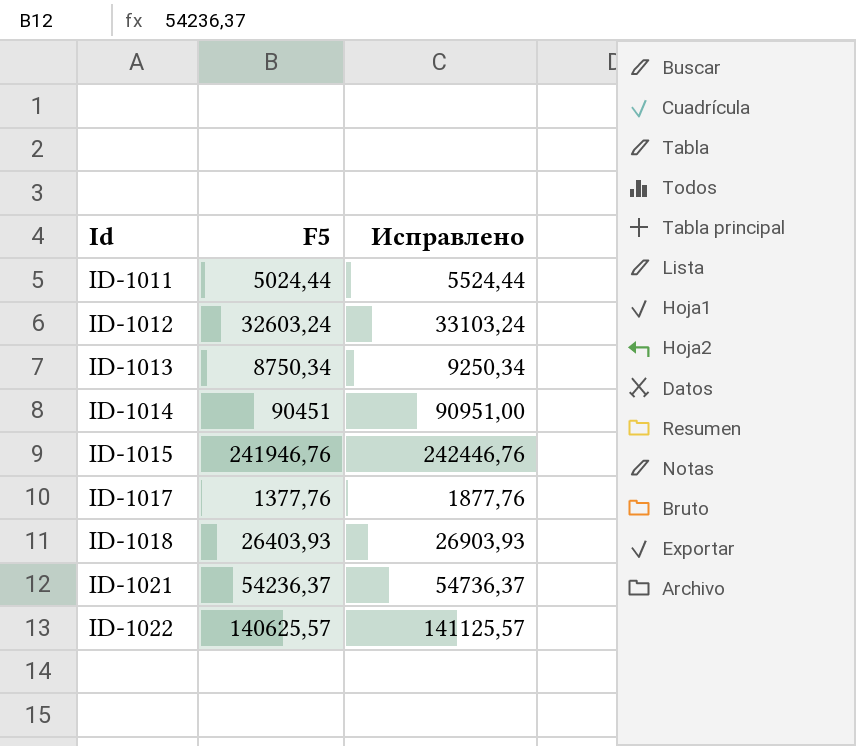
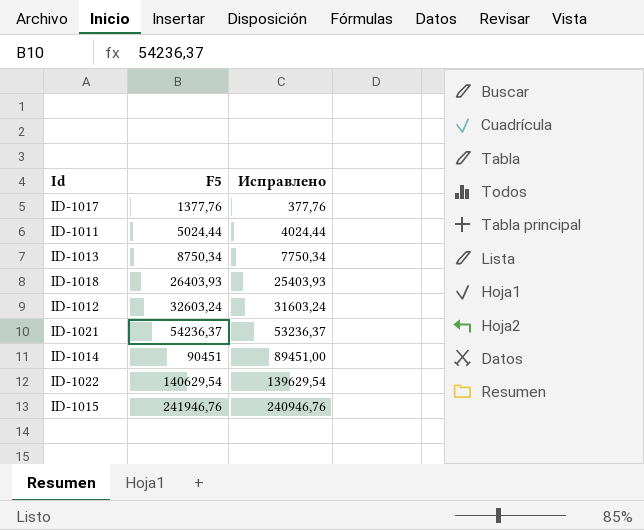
row order: Id ascending -> F5 ascending
column Исправлено | formula: [F5] + 500 -> [F5] - 1000
ID-1022 | F5: 140625,57 -> 140629,54

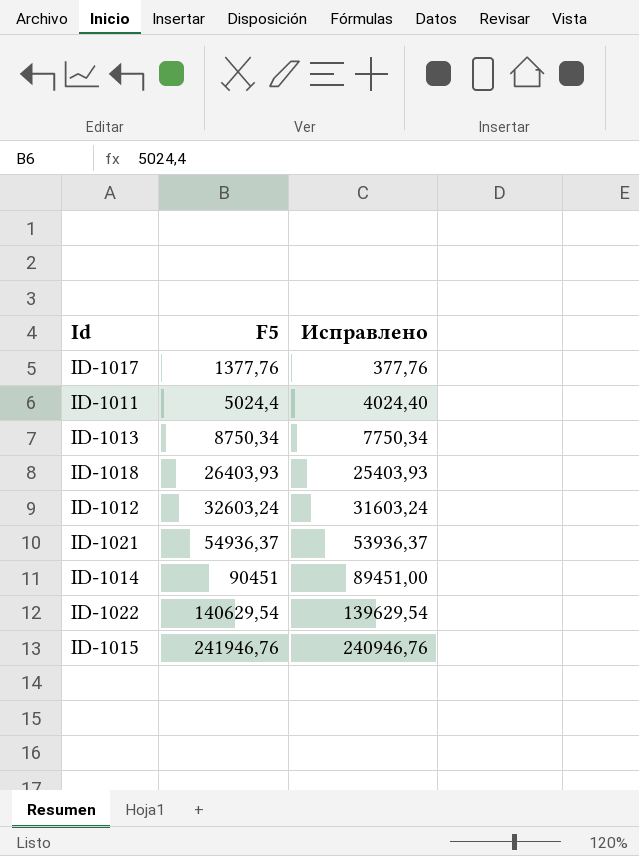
ID-1011 | F5: 5024,44 -> 5024,4
ID-1011 | Исправлено: 4024,44 -> 4024,40
ID-1021 | F5: 54236,37 -> 54936,37
ID-1021 | Исправлено: 53236,37 -> 53936,37

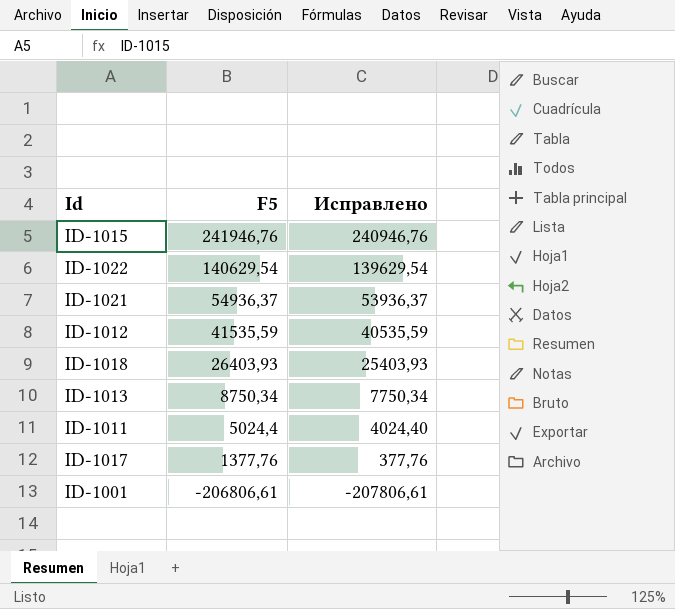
row order: F5 ascending -> F5 descending
row ID-1014: 90451 | 89451,00 -> none
ID-1012 | F5: 32603,24 -> 41535,59
ID-1012 | Исправлено: 31603,24 -> 40535,59
row ID-1001: none -> -206806,61 | -207806,61

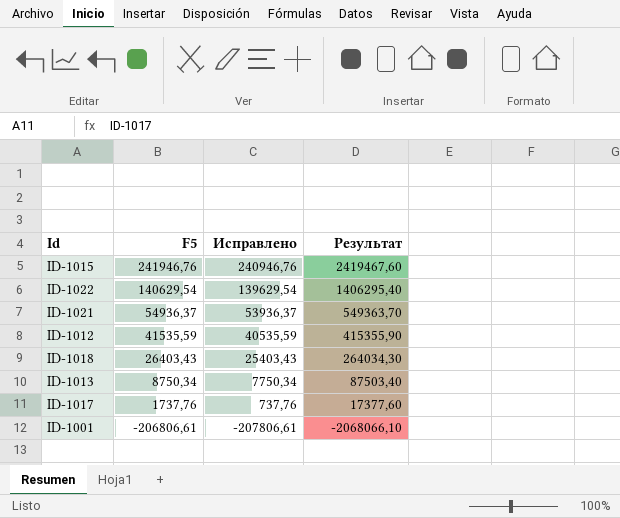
column Результат | formula: none -> [F5] * 10
row ID-1011: 5024,4 | 4024,40 -> none
ID-1018 | F5: 26403,93 -> 26403,43
ID-1018 | Исправлено: 25403,93 -> 25403,43
ID-1017 | F5: 1377,76 -> 1737,76
ID-1017 | Исправлено: 377,76 -> 737,76

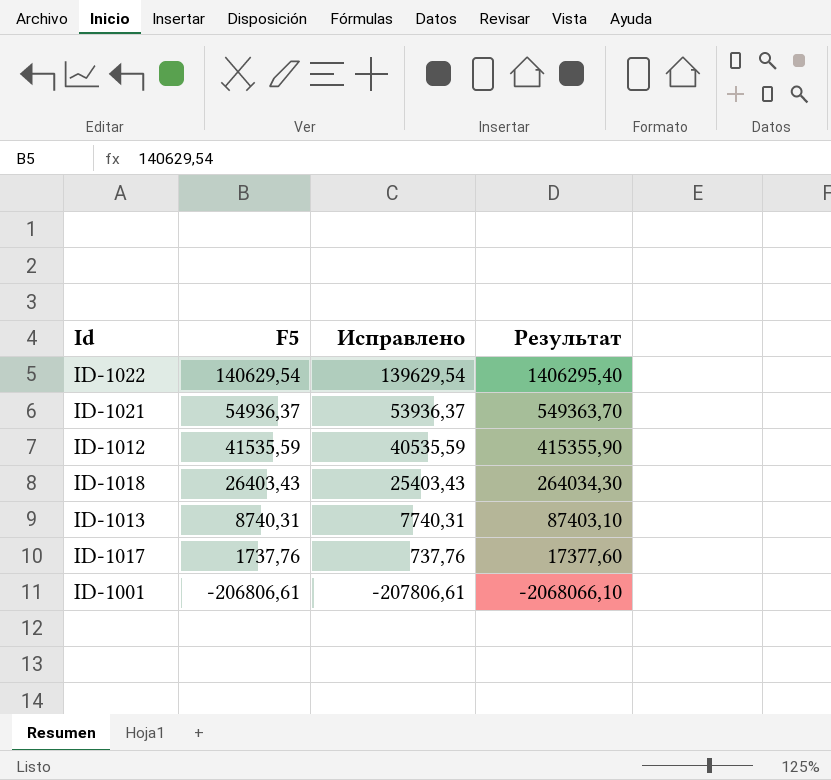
row ID-1015: 241946,76 | 240946,76 | 2419467,60 -> none
ID-1013 | F5: 8750,34 -> 8740,31
ID-1013 | Исправлено: 7750,34 -> 7740,31
ID-1013 | Результат: 87503,40 -> 87403,10

